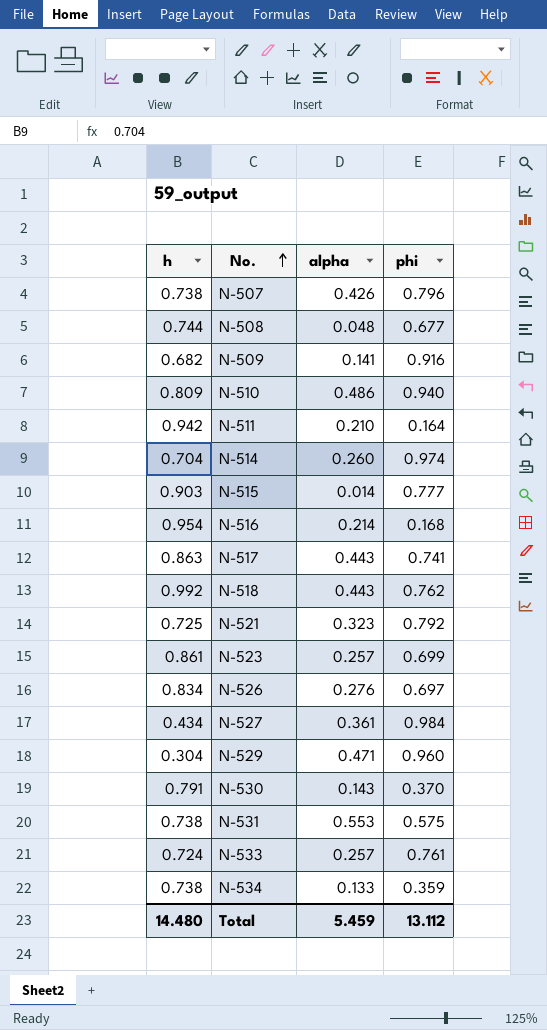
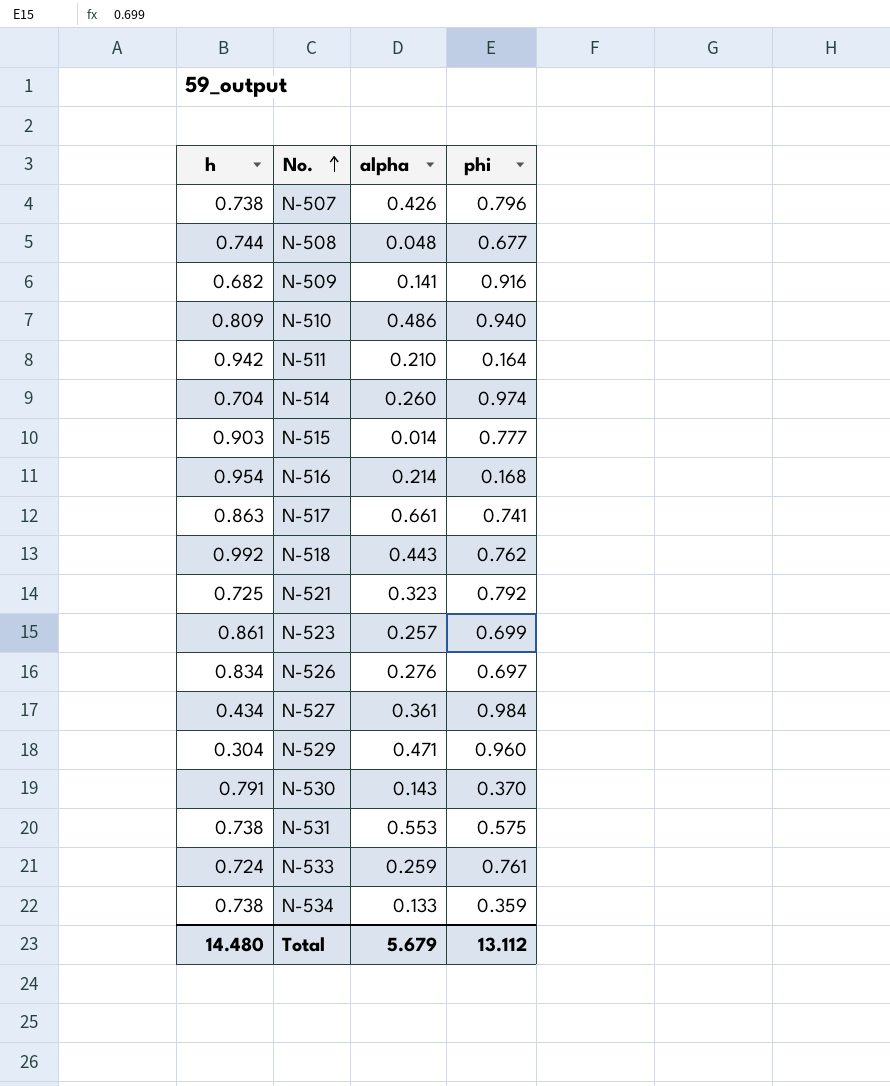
N-517 | alpha: 0.443 -> 0.661
N-533 | alpha: 0.257 -> 0.259
Total | alpha: 5.459 -> 5.679

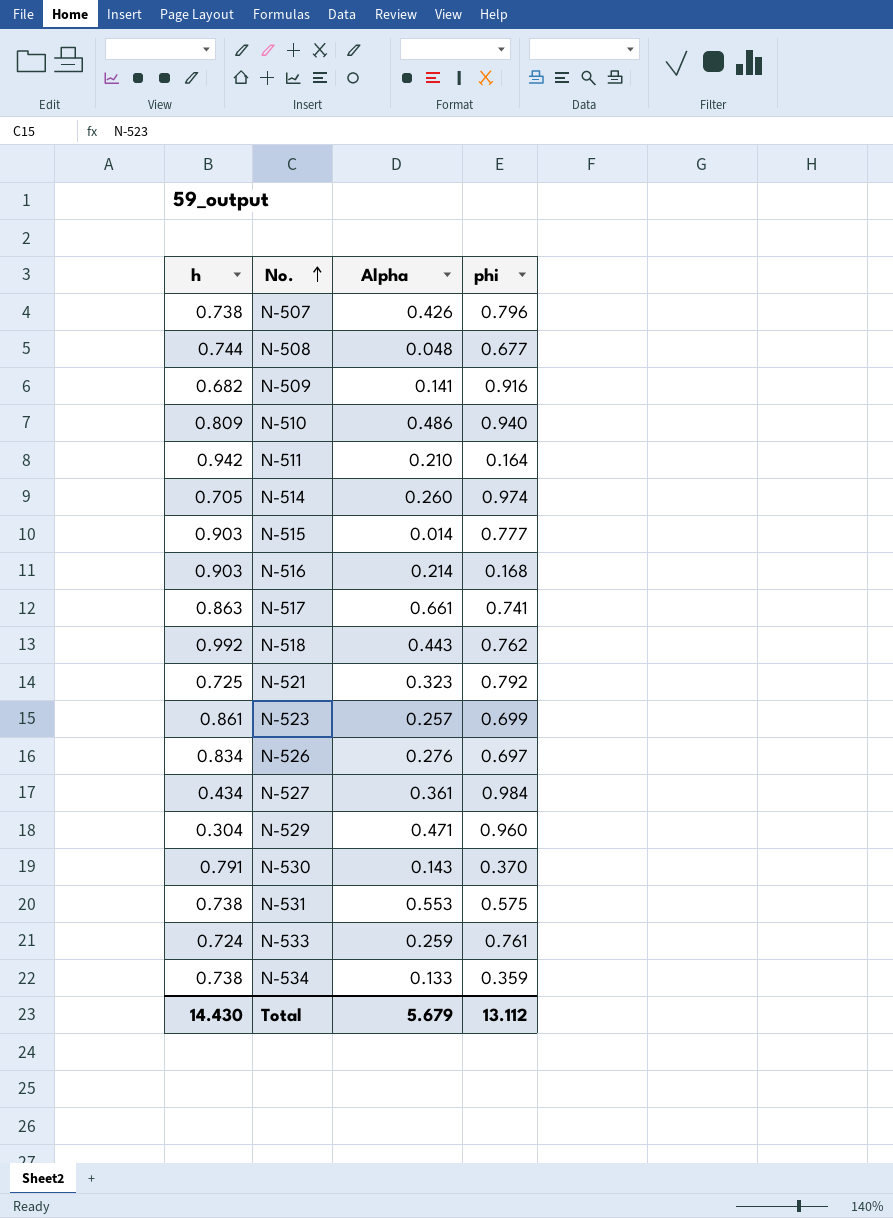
column name: alpha -> Alpha
N-514 | h: 0.704 -> 0.705
N-516 | h: 0.954 -> 0.903
Total | h: 14.480 -> 14.430

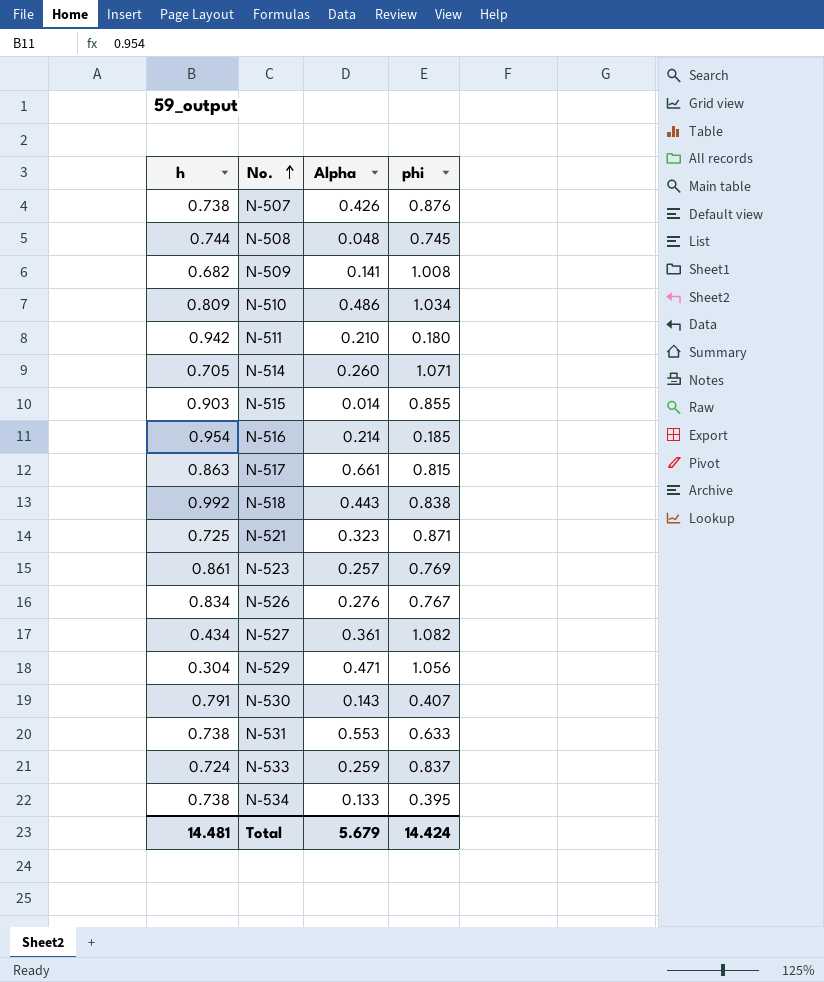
N-507 | phi: 0.796 -> 0.876
N-508 | phi: 0.677 -> 0.745
N-509 | phi: 0.916 -> 1.008
N-510 | phi: 0.940 -> 1.034
N-511 | phi: 0.164 -> 0.180
N-514 | phi: 0.974 -> 1.071
N-515 | phi: 0.777 -> 0.855
N-516 | h: 0.903 -> 0.954
N-516 | phi: 0.168 -> 0.185
N-517 | phi: 0.741 -> 0.815
N-518 | phi: 0.762 -> 0.838
N-521 | phi: 0.792 -> 0.871
N-523 | phi: 0.699 -> 0.769
N-526 | phi: 0.697 -> 0.767
N-527 | phi: 0.984 -> 1.082
N-529 | phi: 0.960 -> 1.056
N-530 | phi: 0.370 -> 0.407
N-531 | phi: 0.575 -> 0.633
N-533 | phi: 0.761 -> 0.837
N-534 | phi: 0.359 -> 0.395
Total | h: 14.430 -> 14.481
Total | phi: 13.112 -> 14.424

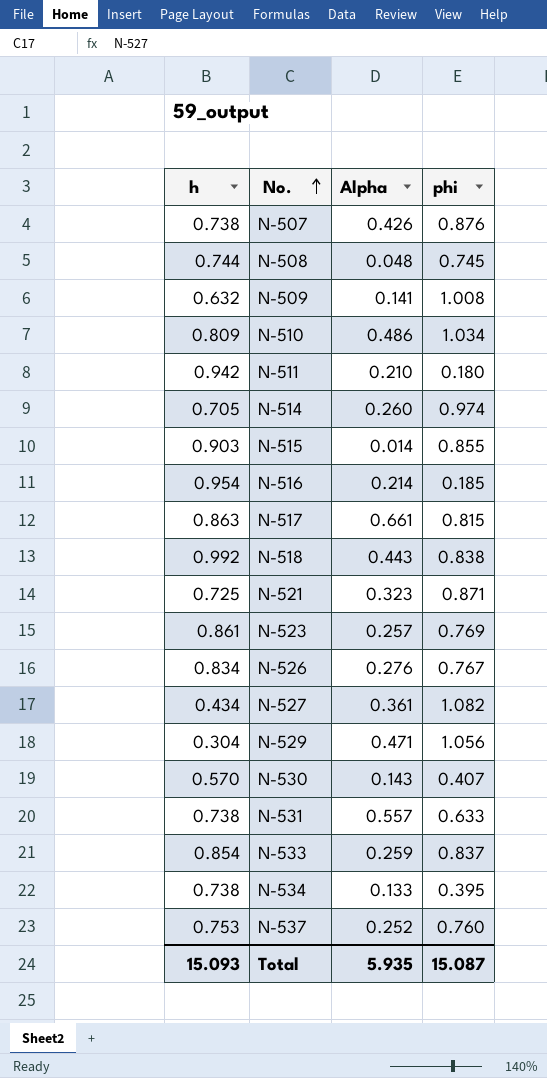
N-509 | h: 0.682 -> 0.632
N-514 | phi: 1.071 -> 0.974
N-530 | h: 0.791 -> 0.570
N-531 | Alpha: 0.553 -> 0.557
N-533 | h: 0.724 -> 0.854
row N-537: none -> 0.753 | 0.252 | 0.760
Total | h: 14.481 -> 15.093
Total | Alpha: 5.679 -> 5.935
Total | phi: 14.424 -> 15.087

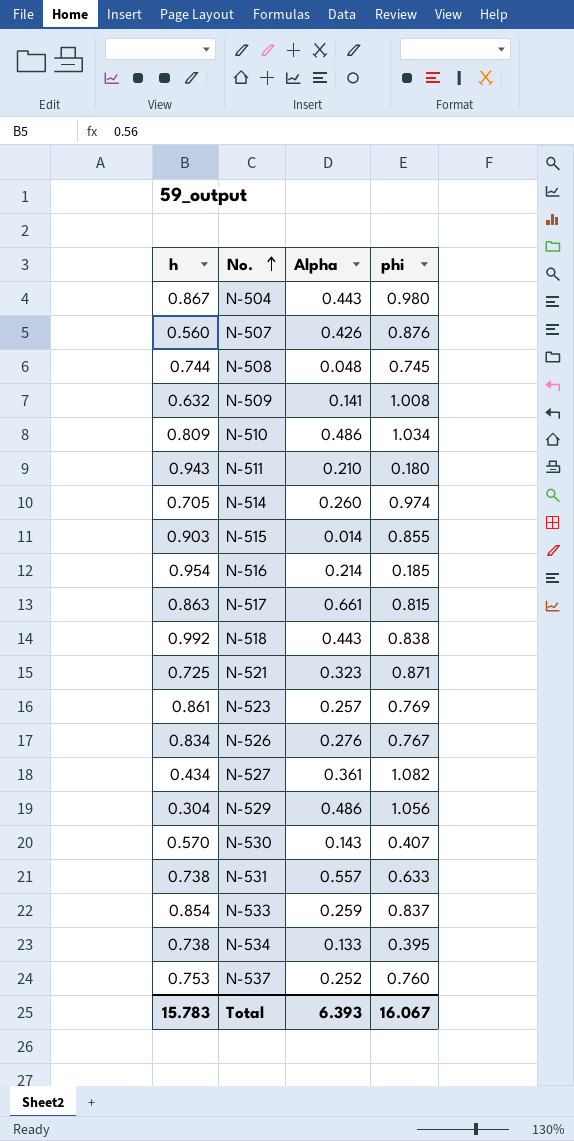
row N-504: none -> 0.867 | 0.443 | 0.980
N-507 | h: 0.738 -> 0.560
N-511 | h: 0.942 -> 0.943
N-529 | Alpha: 0.471 -> 0.486
Total | h: 15.093 -> 15.783
Total | Alpha: 5.935 -> 6.393
Total | phi: 15.087 -> 16.067

